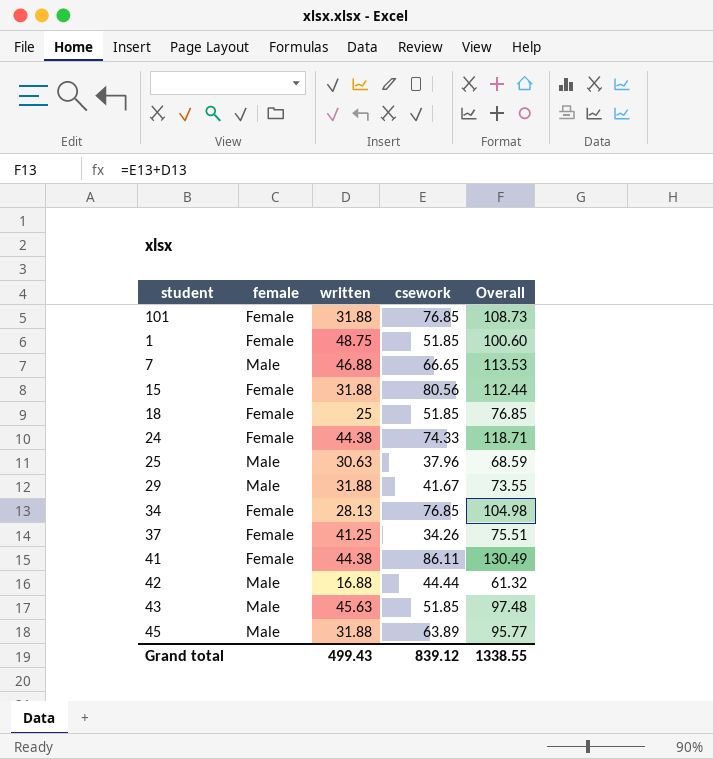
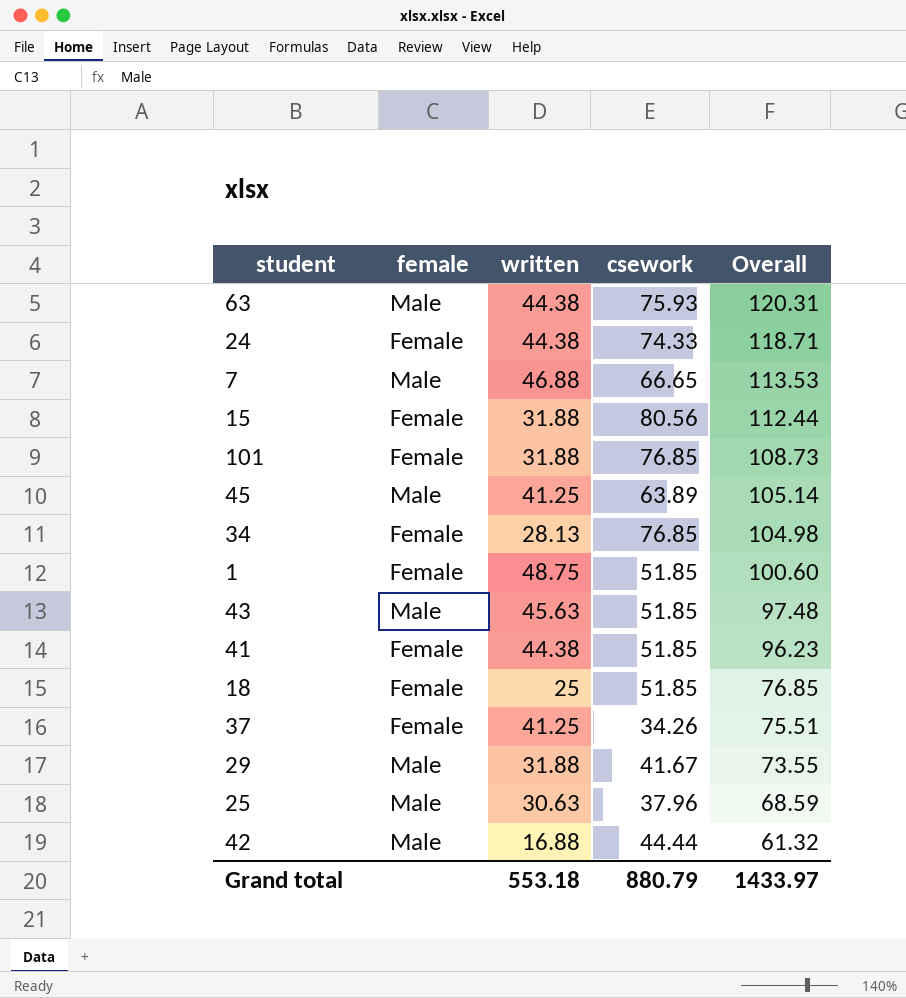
row order: none -> Overall descending
row 63: none -> Male | 44.38 | 75.93 | 120.31
45 | written: 31.88 -> 41.25
45 | Overall: 95.77 -> 105.14
41 | csework: 86.11 -> 51.85
41 | Overall: 130.49 -> 96.23
Grand total | written: 499.43 -> 553.18
Grand total | csework: 839.12 -> 880.79
Grand total | Overall: 1338.55 -> 1433.97

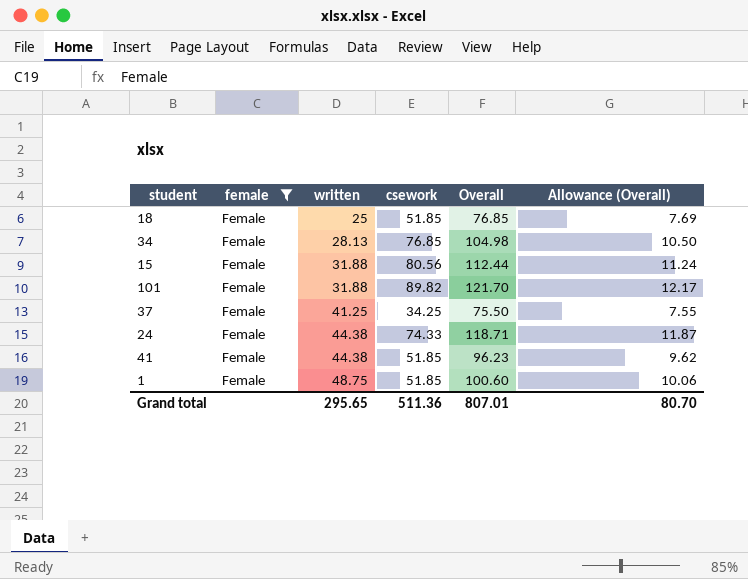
filter: none -> female = Female
row order: Overall descending -> written ascending
column Allowance (Overall) | formula: none -> [Overall] * 0.1
101 | csework: 76.85 -> 89.82
101 | Overall: 108.73 -> 121.70
37 | csework: 34.26 -> 34.25
37 | Overall: 75.51 -> 75.50
Grand total | written: 553.18 -> 295.65
Grand total | csework: 880.79 -> 511.36
Grand total | Overall: 1433.97 -> 807.01

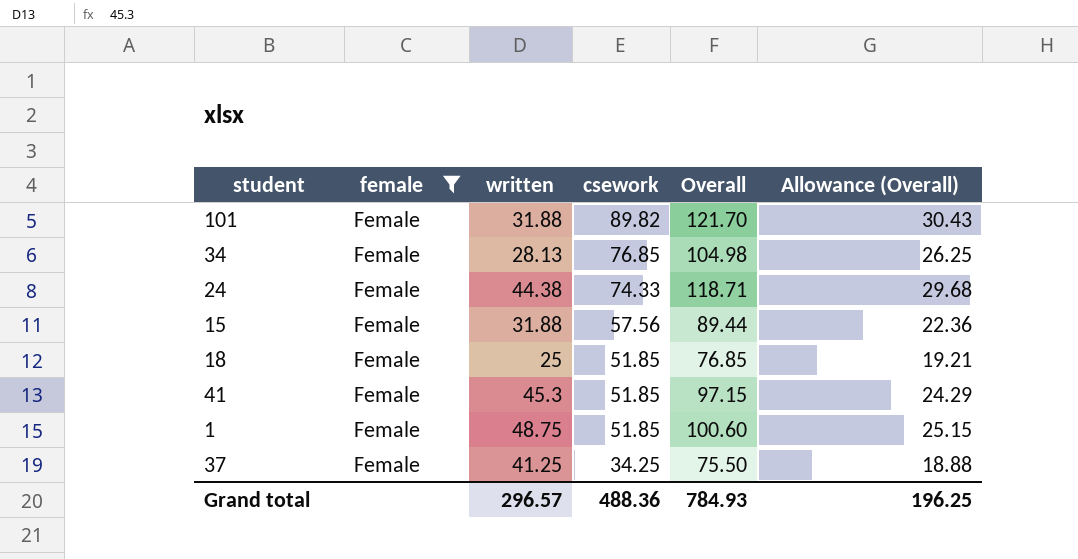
row order: written ascending -> csework descending
column Allowance (Overall) | formula: [Overall] * 0.1 -> [Overall] * 0.25
15 | csework: 80.56 -> 57.56
15 | Overall: 112.44 -> 89.44
41 | written: 44.38 -> 45.3
41 | Overall: 96.23 -> 97.15
Grand total | written: 295.65 -> 296.57
Grand total | csework: 511.36 -> 488.36
Grand total | Overall: 807.01 -> 784.93
Grand total | Allowance (Overall): 80.70 -> 196.25

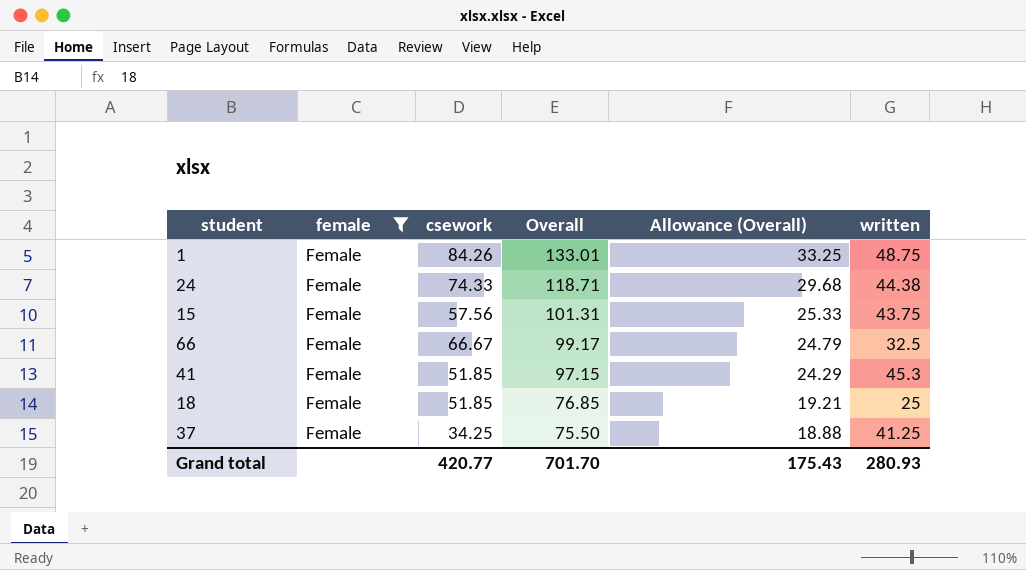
row order: csework descending -> Overall descending
column written | position: 3 -> 6
row 101: Female | 31.88 | 89.82 | 121.70 | 30.43 -> none
row 34: Female | 28.13 | 76.85 | 104.98 | 26.25 -> none
1 | csework: 51.85 -> 84.26
1 | Overall: 100.60 -> 133.01
1 | Allowance (Overall): 25.15 -> 33.25
15 | Overall: 89.44 -> 101.31
15 | Allowance (Overall): 22.36 -> 25.33
15 | written: 31.88 -> 43.75
row 66: none -> Female | 66.67 | 99.17 | 24.79 | 32.5
Grand total | csework: 488.36 -> 420.77
Grand total | Overall: 784.93 -> 701.70
Grand total | Allowance (Overall): 196.25 -> 175.43
Grand total | written: 296.57 -> 280.93

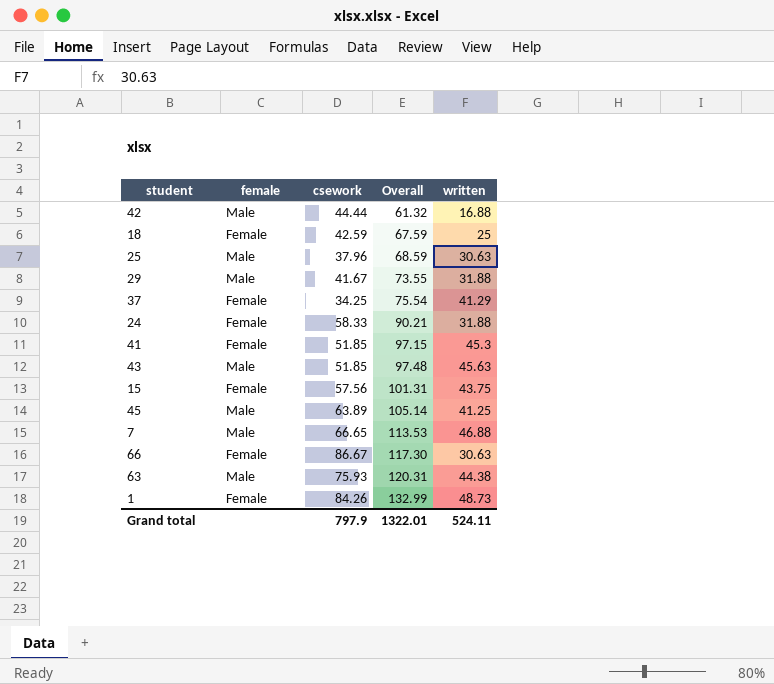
filter: female = Female -> none
row order: Overall descending -> Overall ascending
column Allowance (Overall) | formula: [Overall] * 0.25 -> none
18 | csework: 51.85 -> 42.59
18 | Overall: 76.85 -> 67.59
37 | Overall: 75.50 -> 75.54
37 | written: 41.25 -> 41.29
24 | csework: 74.33 -> 58.33
24 | Overall: 118.71 -> 90.21
24 | written: 44.38 -> 31.88
66 | csework: 66.67 -> 86.67
66 | Overall: 99.17 -> 117.30
66 | written: 32.5 -> 30.63
1 | Overall: 133.01 -> 132.99
1 | written: 48.75 -> 48.73
Grand total | csework: 420.77 -> 797.9
Grand total | Overall: 701.70 -> 1322.01
Grand total | written: 280.93 -> 524.11

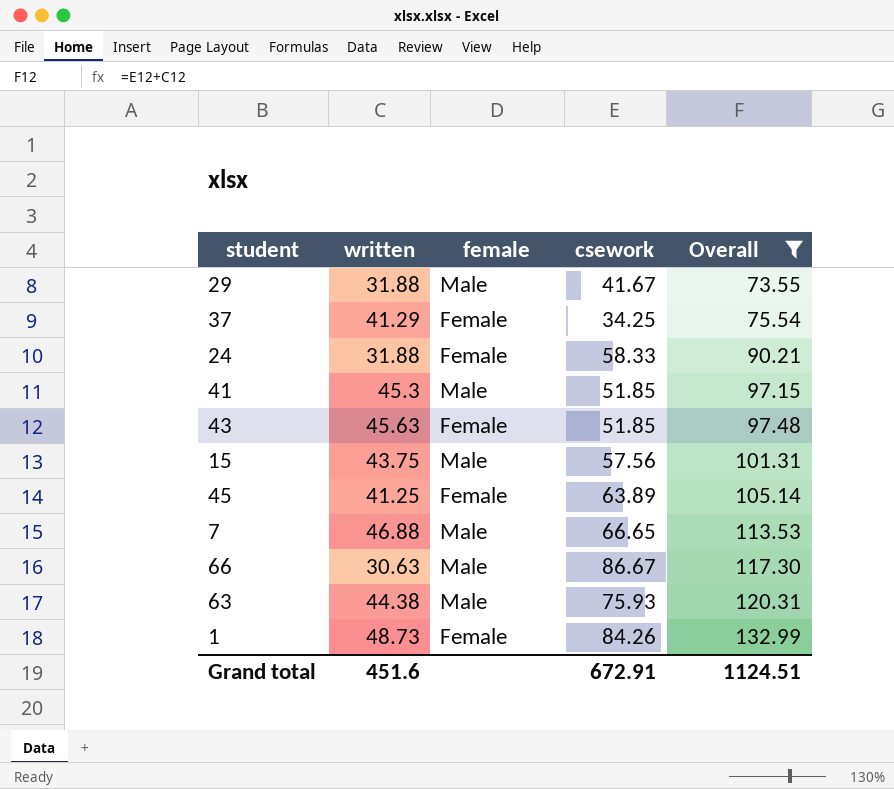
filter: none -> Overall >= 73.55
column written | position: 5 -> 2
41 | female: Female -> Male
43 | female: Male -> Female
15 | female: Female -> Male
45 | female: Male -> Female
66 | female: Female -> Male
Grand total | written: 524.11 -> 451.6
Grand total | csework: 797.9 -> 672.91
Grand total | Overall: 1322.01 -> 1124.51

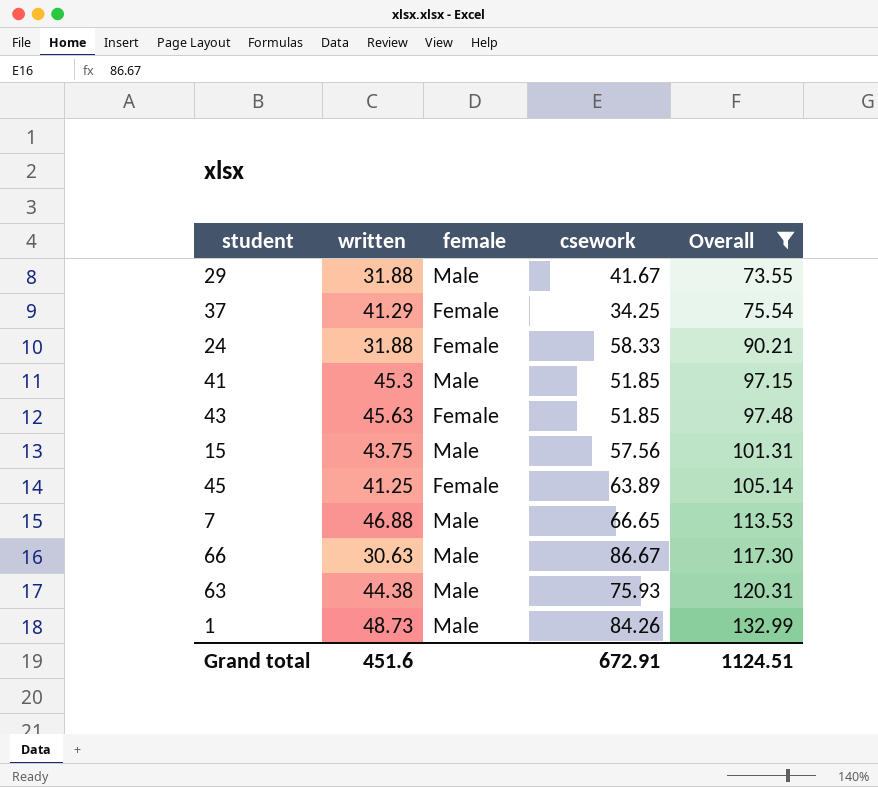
1 | female: Female -> Male

